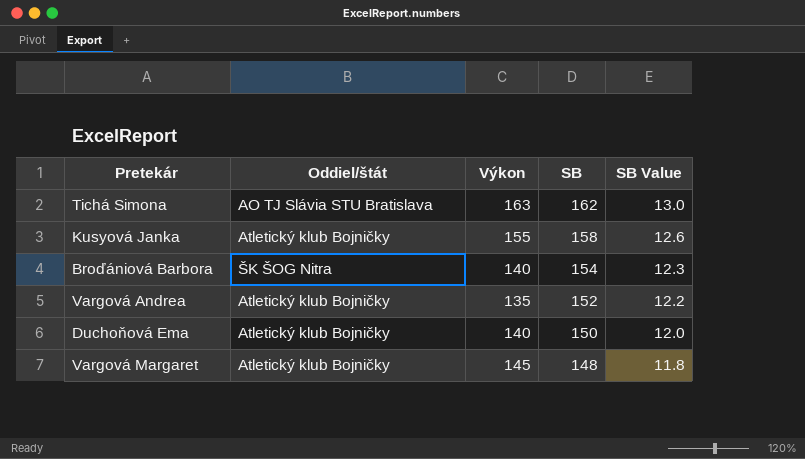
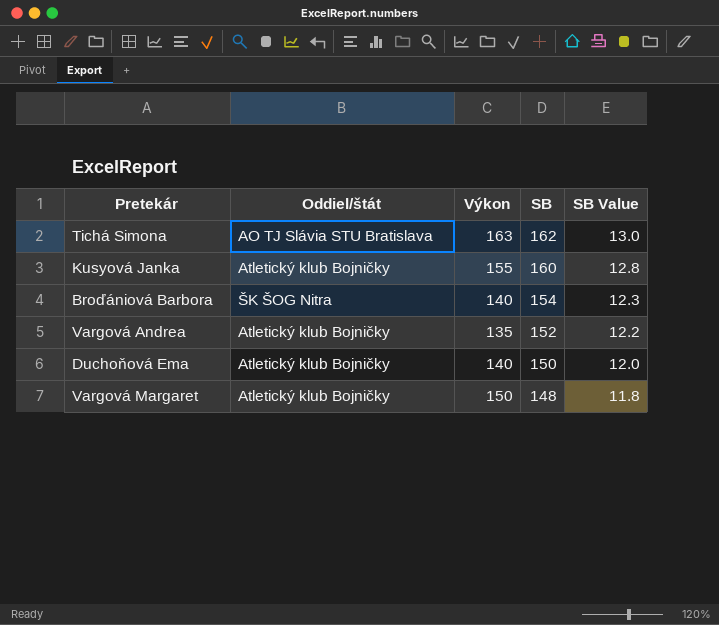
Kusyová Janka | SB: 158 -> 160
Kusyová Janka | SB Value: 12.6 -> 12.8
Vargová Margaret | Výkon: 145 -> 150

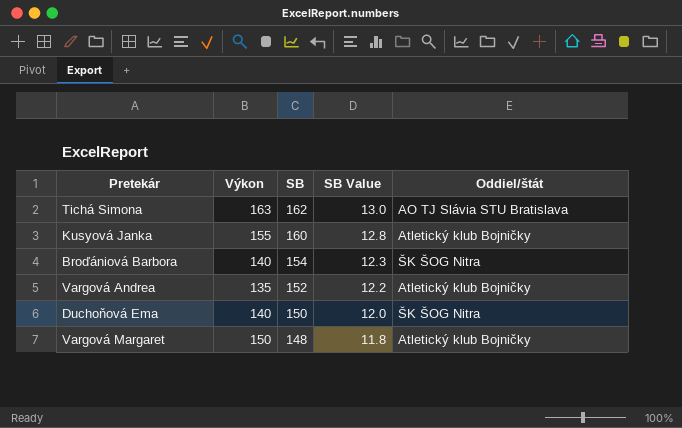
column Oddiel/štát | position: 2 -> 5
Duchoňová Ema | Oddiel/štát: Atletický klub Bojničky -> ŠK ŠOG Nitra

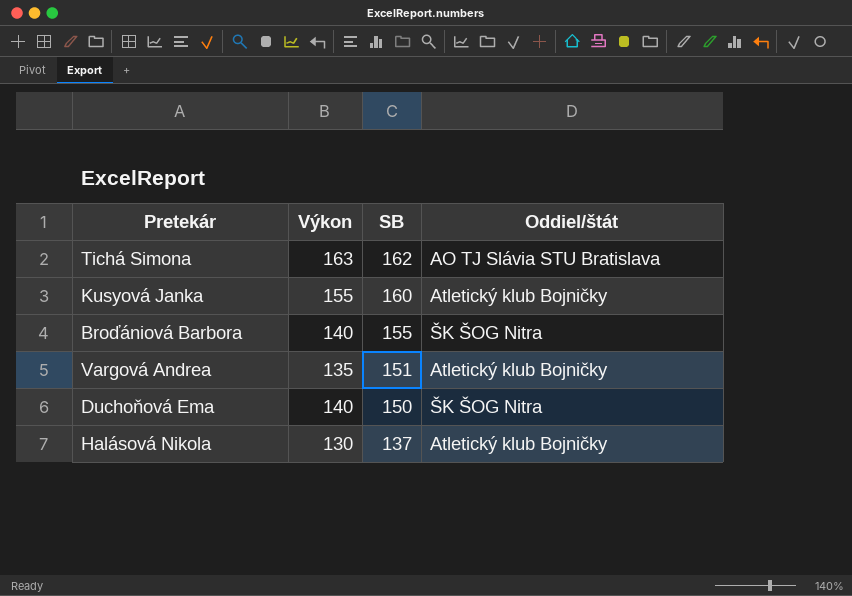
column SB Value | formula: [SB] * 0.08 -> none
row Vargová Margaret: 150 | 148 | 11.8 | Atletický klub Bojničky -> none
Broďániová Barbora | SB: 154 -> 155
Vargová Andrea | SB: 152 -> 151
row Halásová Nikola: none -> 130 | 137 | Atletický klub Bojničky

